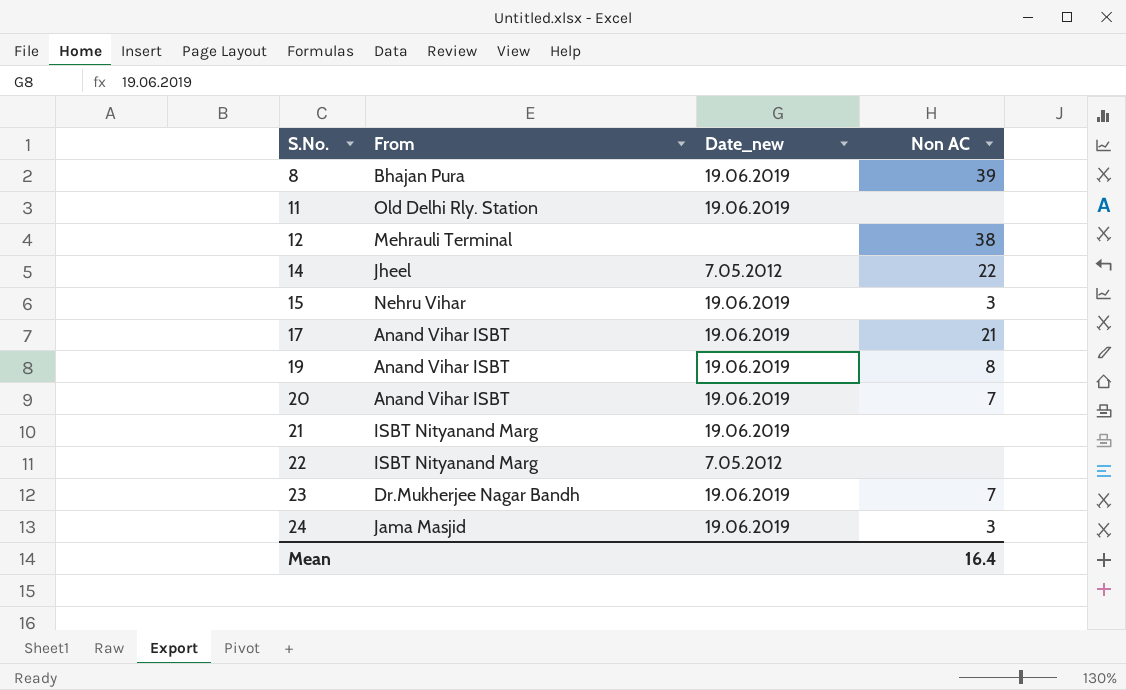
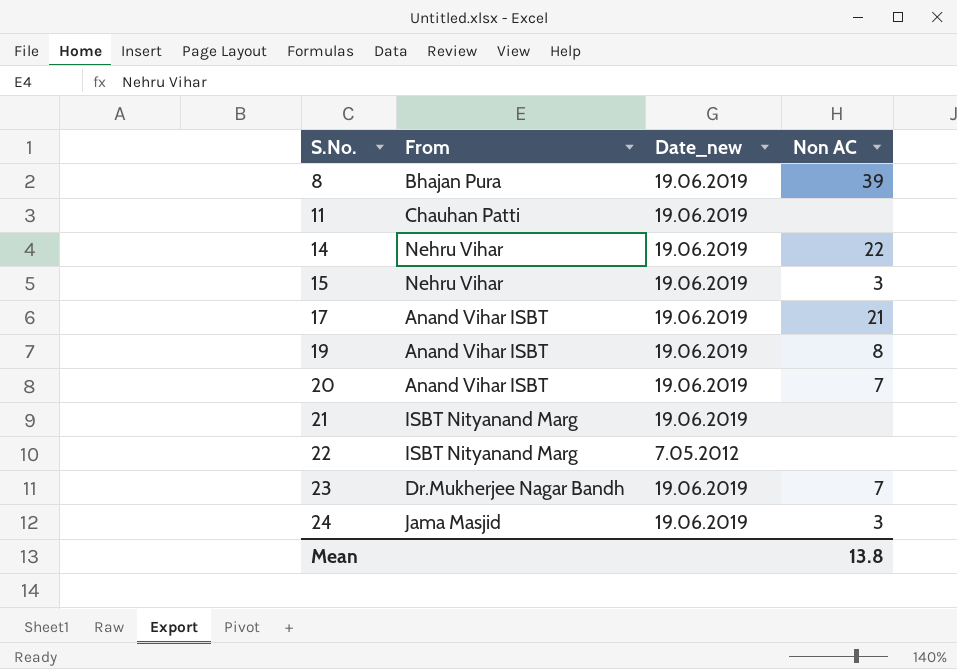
row 12: Mehrauli Terminal | none | 38 -> none
11 | From: Old Delhi Rly. Station -> Chauhan Patti
14 | From: Jheel -> Nehru Vihar
14 | Date_new: 7.05.2012 -> 19.06.2019
Mean | Non AC: 16.4 -> 13.8

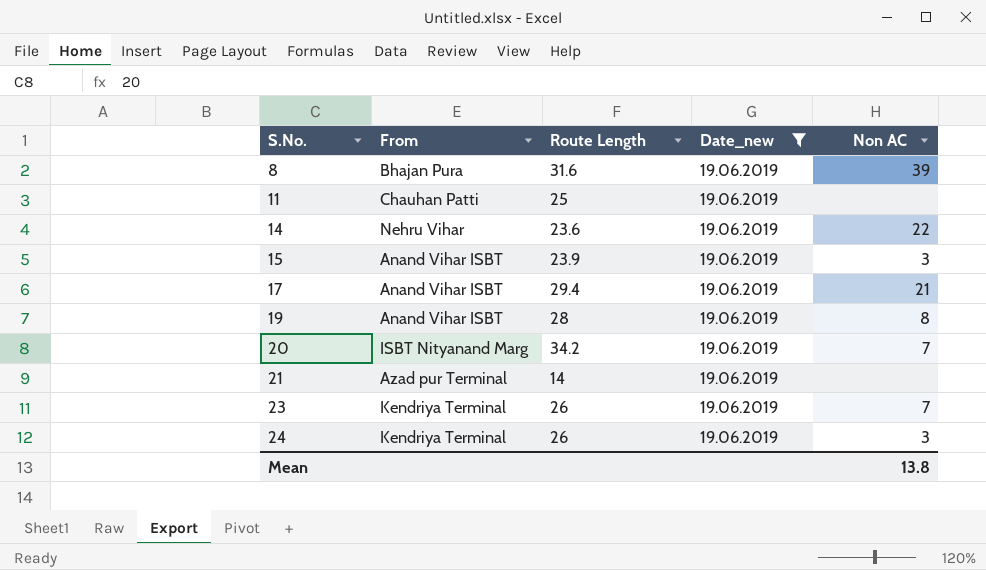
filter: none -> Date_new = 19.06.2019
column Route Length | position: none -> 3
15 | From: Nehru Vihar -> Anand Vihar ISBT
20 | From: Anand Vihar ISBT -> ISBT Nityanand Marg
21 | From: ISBT Nityanand Marg -> Azad pur Terminal
23 | From: Dr.Mukherjee Nagar Bandh -> Kendriya Terminal
24 | From: Jama Masjid -> Kendriya Terminal

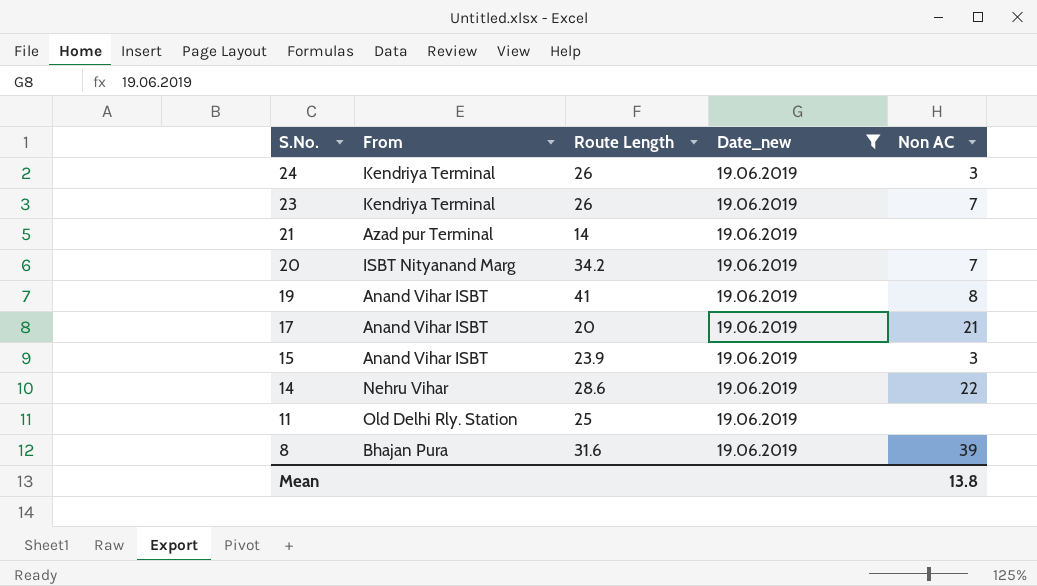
row order: S.No. ascending -> S.No. descending
19 | Route Length: 28 -> 41
17 | Route Length: 29.4 -> 20
14 | Route Length: 23.6 -> 28.6
11 | From: Chauhan Patti -> Old Delhi Rly. Station

